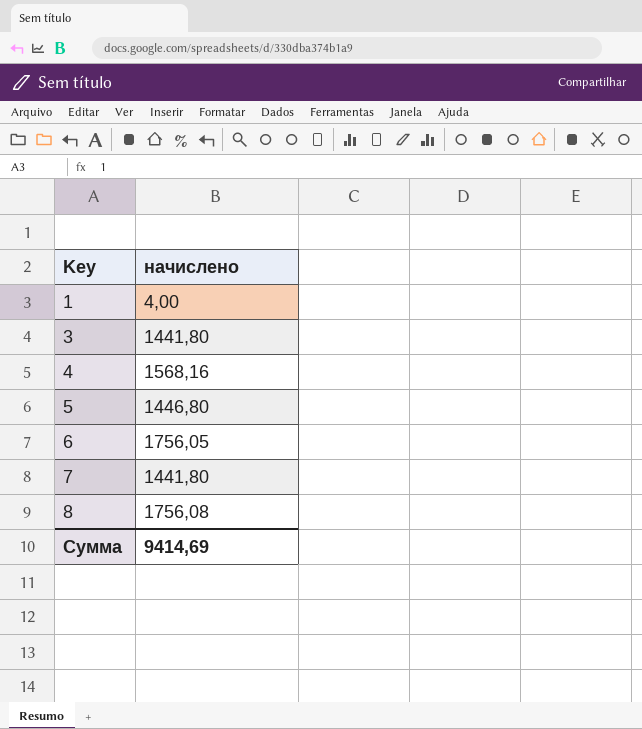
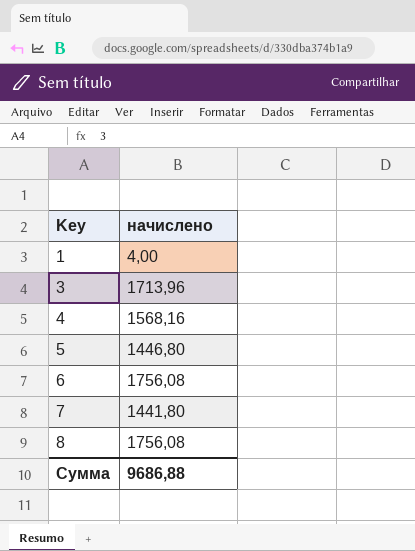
3 | начислено: 1441,80 -> 1713,96
6 | начислено: 1756,05 -> 1756,08
Сумма | начислено: 9414,69 -> 9686,88

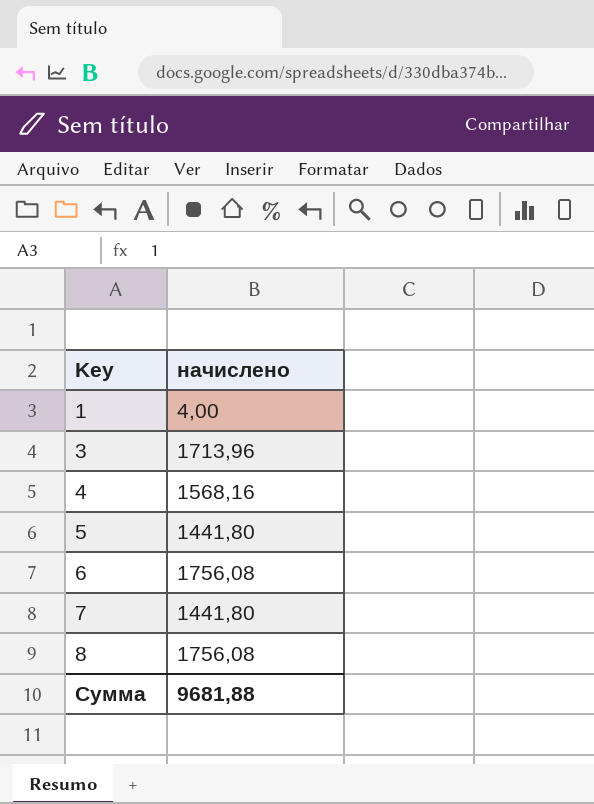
5 | начислено: 1446,80 -> 1441,80
Сумма | начислено: 9686,88 -> 9681,88

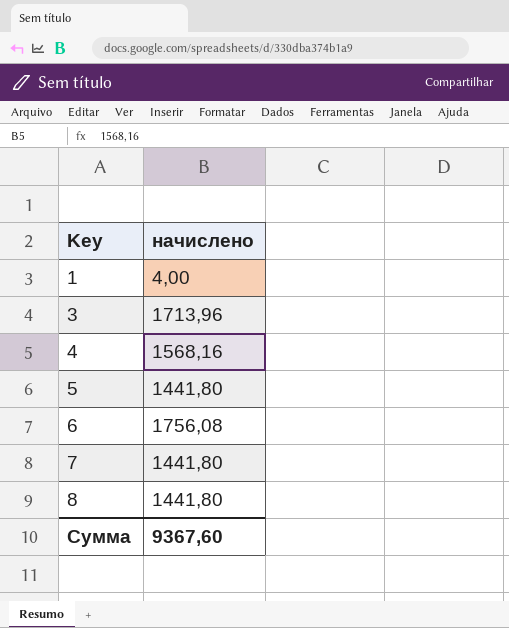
8 | начислено: 1756,08 -> 1441,80
Сумма | начислено: 9681,88 -> 9367,60

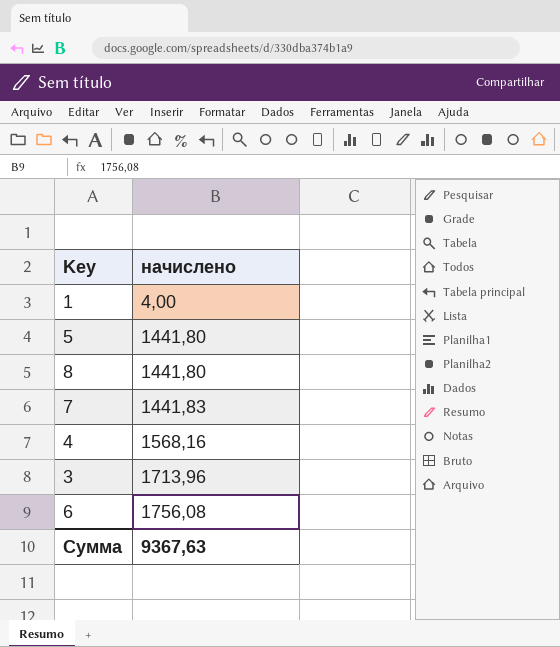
row order: Key ascending -> начислено ascending
7 | начислено: 1441,80 -> 1441,83
Сумма | начислено: 9367,60 -> 9367,63

